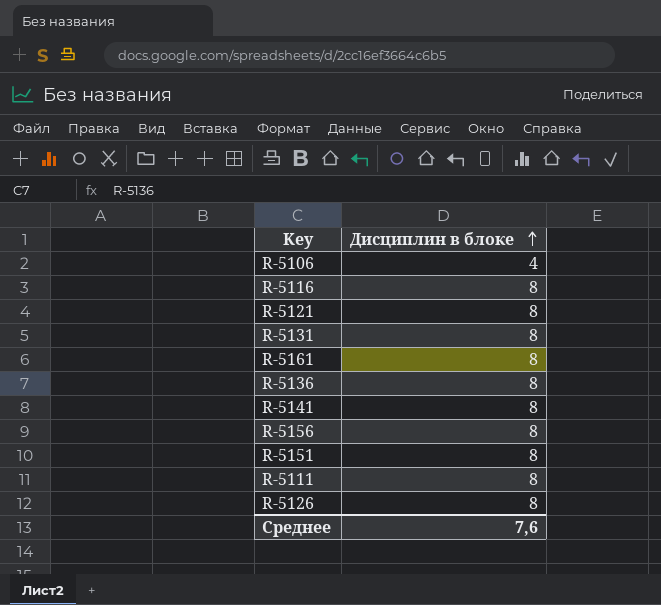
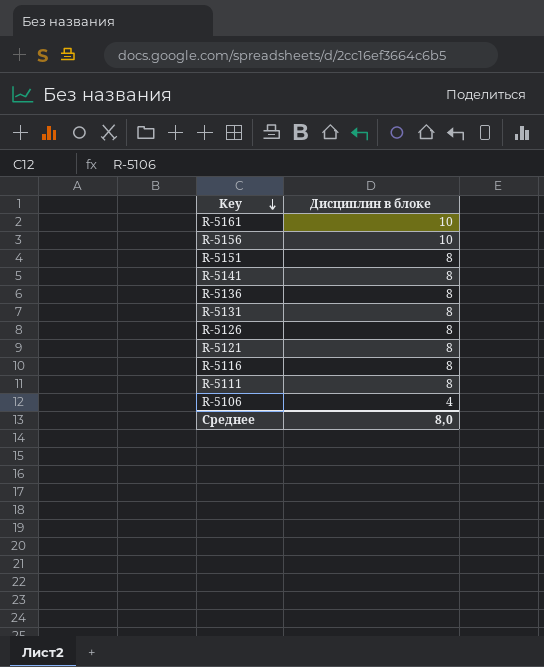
row order: Дисциплин в блоке ascending -> Key descending
R-5161 | Дисциплин в блоке: 8 -> 10
R-5156 | Дисциплин в блоке: 8 -> 10
Среднее | Дисциплин в блоке: 7,6 -> 8,0

